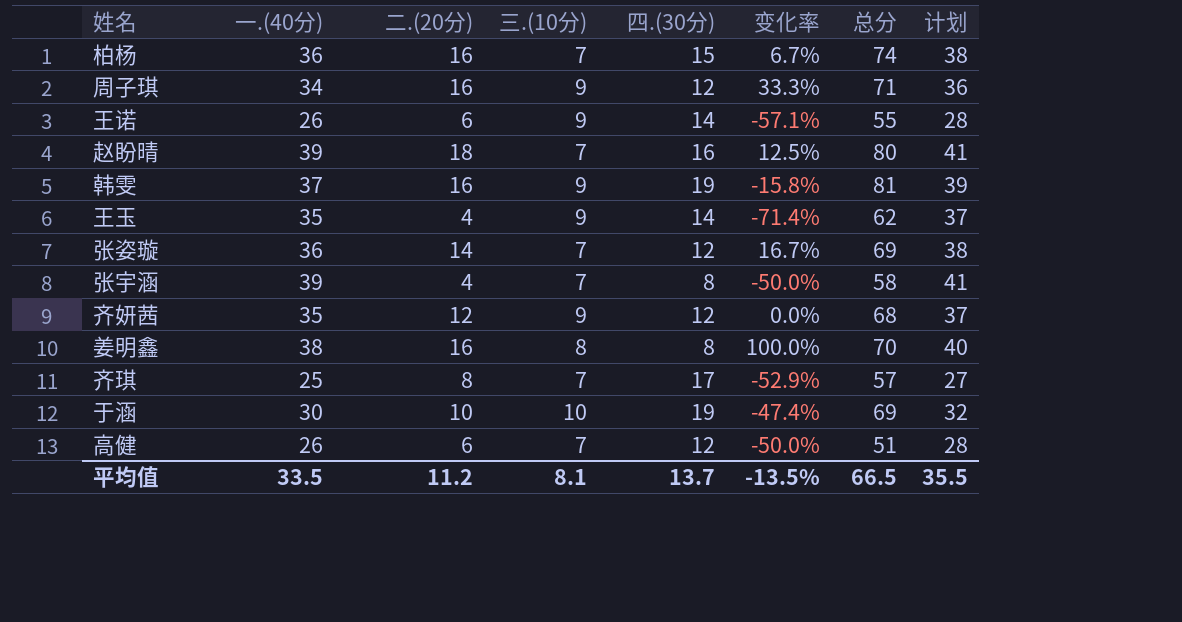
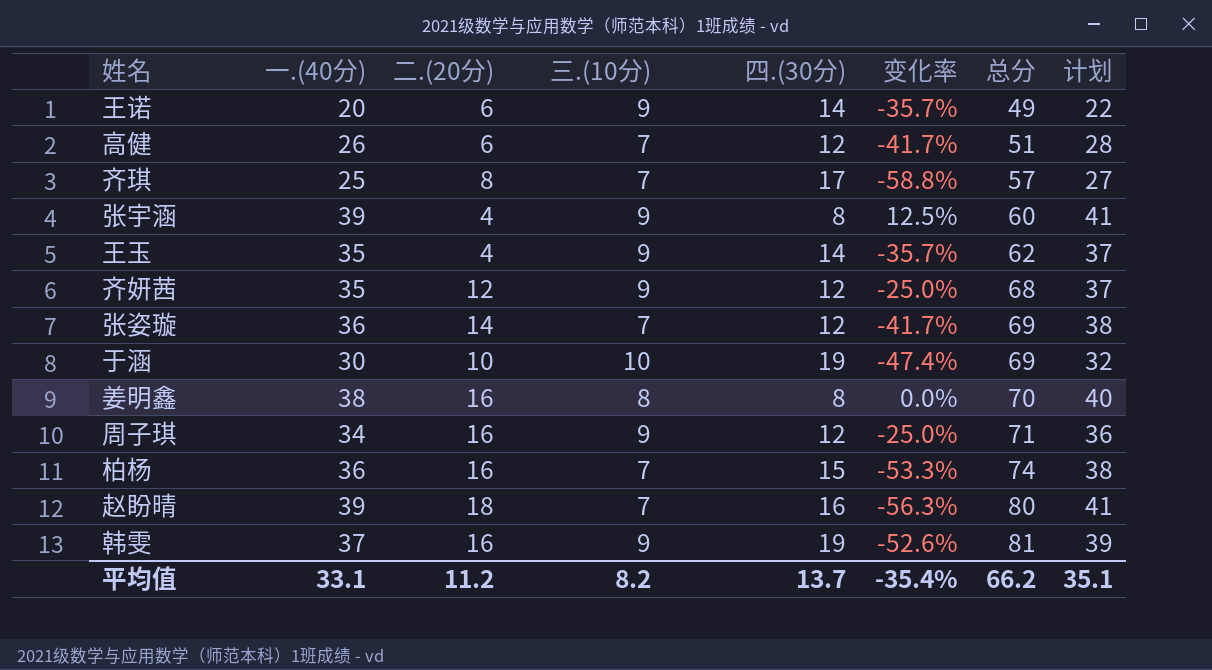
row order: none -> 总分 ascending
column 变化率 | formula: ([二.(20分)] - [四.(30分)]) / [四.(30分)] -> ([三.(10分)] - [四.(30分)]) / [四.(30分)]
王诺 | 一.(40分): 26 -> 20
王诺 | 总分: 55 -> 49
王诺 | 计划: 28 -> 22
张宇涵 | 三.(10分): 7 -> 9
张宇涵 | 总分: 58 -> 60
平均值 | 一.(40分): 33.5 -> 33.1
平均值 | 三.(10分): 8.1 -> 8.2
平均值 | 变化率: -13.5% -> -35.4%
平均值 | 总分: 66.5 -> 66.2
平均值 | 计划: 35.5 -> 35.1

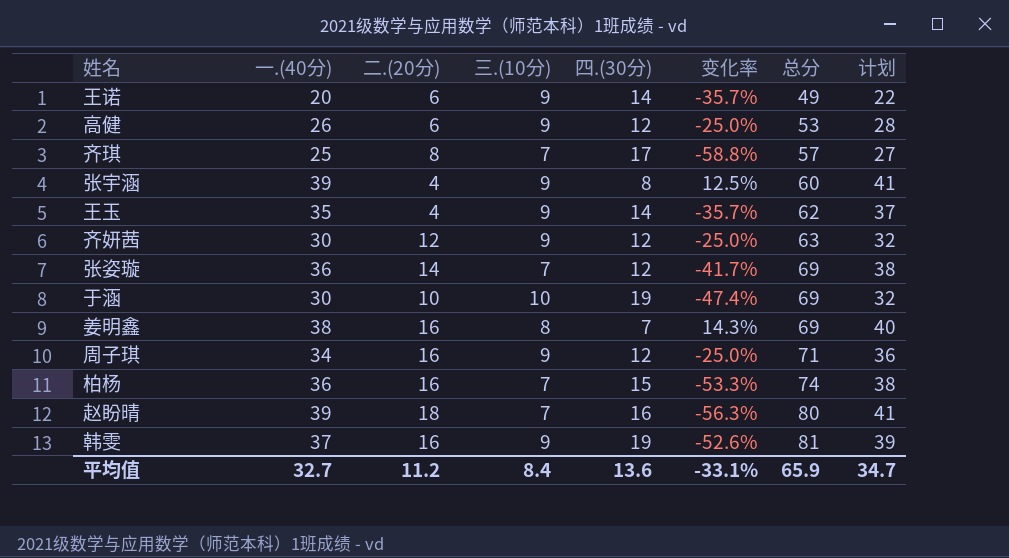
高健 | 三.(10分): 7 -> 9
高健 | 变化率: -41.7% -> -25.0%
高健 | 总分: 51 -> 53
齐妍茜 | 一.(40分): 35 -> 30
齐妍茜 | 总分: 68 -> 63
齐妍茜 | 计划: 37 -> 32
姜明鑫 | 四.(30分): 8 -> 7
姜明鑫 | 变化率: 0.0% -> 14.3%
姜明鑫 | 总分: 70 -> 69
平均值 | 一.(40分): 33.1 -> 32.7
平均值 | 三.(10分): 8.2 -> 8.4
平均值 | 四.(30分): 13.7 -> 13.6
平均值 | 变化率: -35.4% -> -33.1%
平均值 | 总分: 66.2 -> 65.9
平均值 | 计划: 35.1 -> 34.7

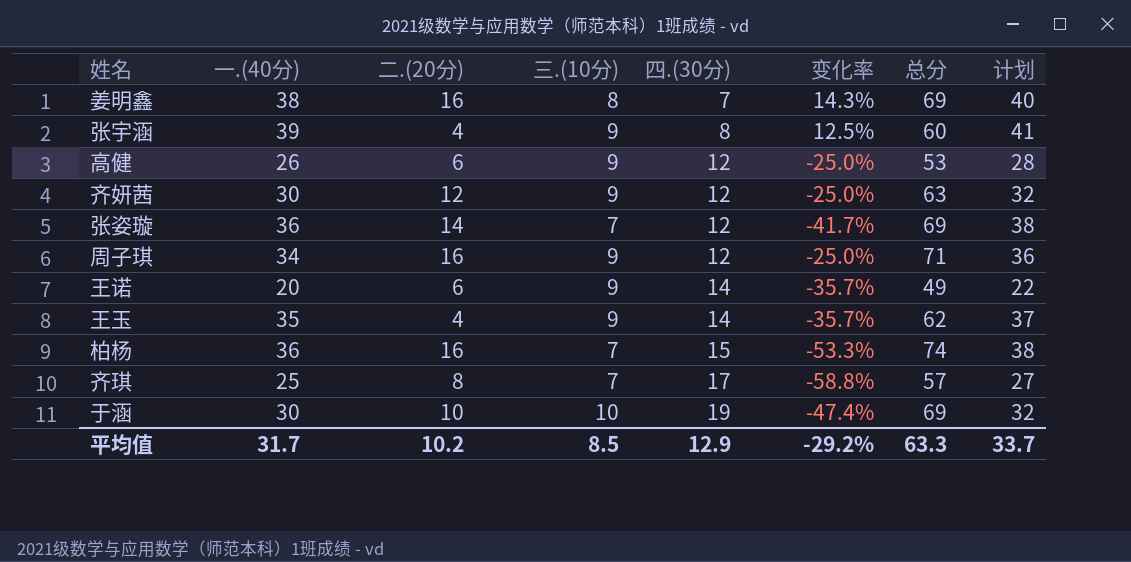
row order: 总分 ascending -> 四.(30分) ascending
row 赵盼晴: 39 | 18 | 7 | 16 | -56.3% | 80 | 41 -> none
row 韩雯: 37 | 16 | 9 | 19 | -52.6% | 81 | 39 -> none
平均值 | 一.(40分): 32.7 -> 31.7
平均值 | 二.(20分): 11.2 -> 10.2
平均值 | 三.(10分): 8.4 -> 8.5
平均值 | 四.(30分): 13.6 -> 12.9
平均值 | 变化率: -33.1% -> -29.2%
平均值 | 总分: 65.9 -> 63.3
平均值 | 计划: 34.7 -> 33.7

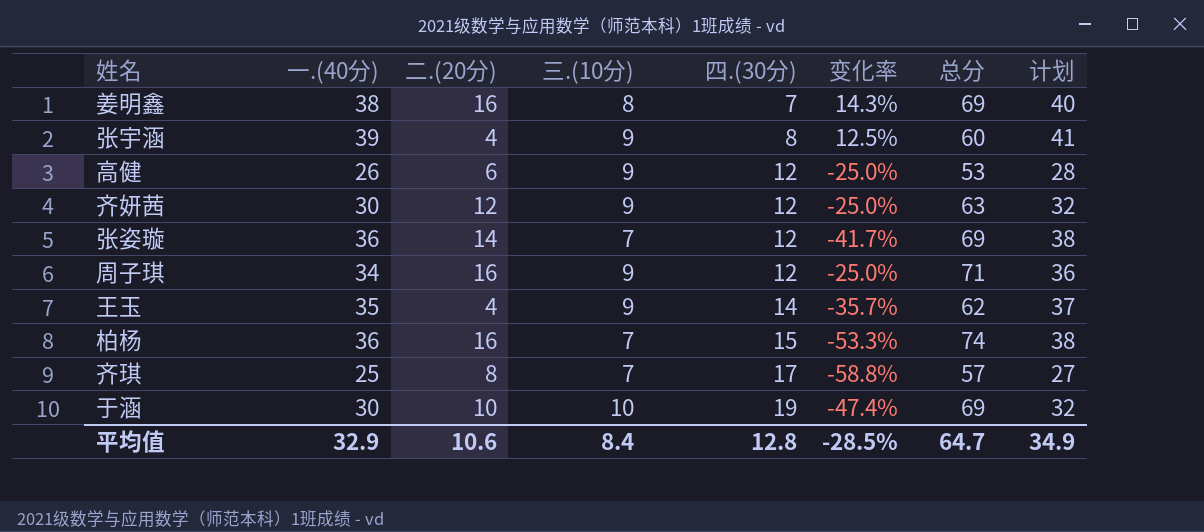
row 王诺: 20 | 6 | 9 | 14 | -35.7% | 49 | 22 -> none
平均值 | 一.(40分): 31.7 -> 32.9
平均值 | 二.(20分): 10.2 -> 10.6
平均值 | 三.(10分): 8.5 -> 8.4
平均值 | 四.(30分): 12.9 -> 12.8
平均值 | 变化率: -29.2% -> -28.5%
平均值 | 总分: 63.3 -> 64.7
平均值 | 计划: 33.7 -> 34.9

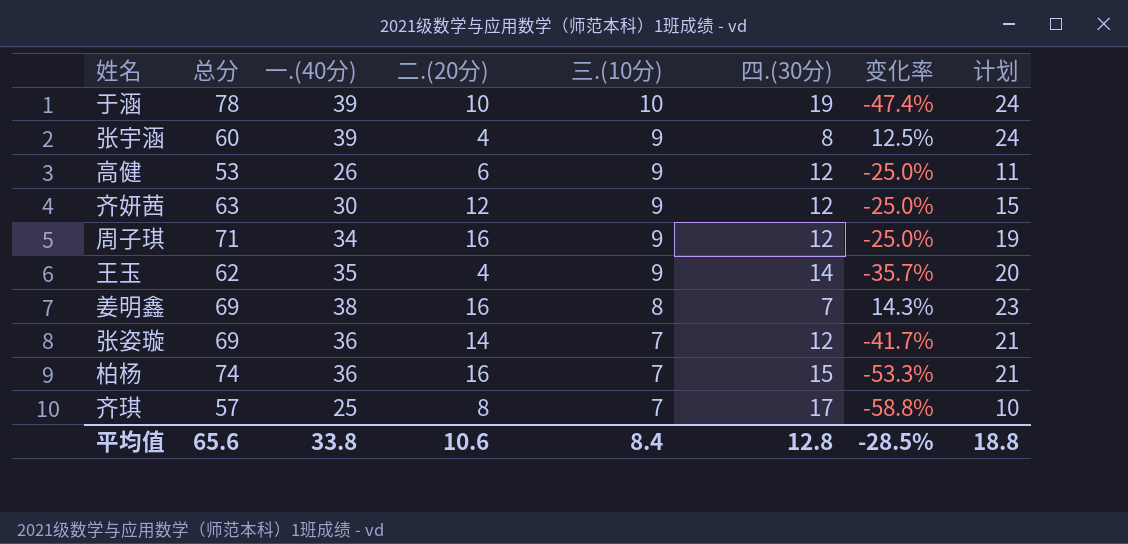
row order: 四.(30分) ascending -> 三.(10分) descending
column 总分 | position: 7 -> 2
column 计划 | formula: [一.(40分)] + 2 -> [一.(40分)] - 15
于涵 | 总分: 69 -> 78
于涵 | 一.(40分): 30 -> 39
平均值 | 总分: 64.7 -> 65.6
平均值 | 一.(40分): 32.9 -> 33.8
平均值 | 计划: 34.9 -> 18.8

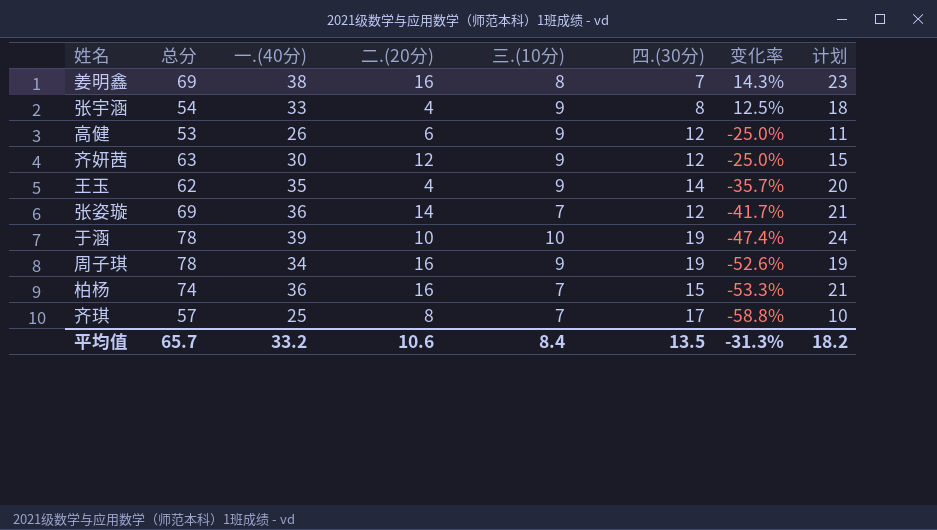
row order: 三.(10分) descending -> 变化率 descending
张宇涵 | 总分: 60 -> 54
张宇涵 | 一.(40分): 39 -> 33
张宇涵 | 计划: 24 -> 18
周子琪 | 总分: 71 -> 78
周子琪 | 四.(30分): 12 -> 19
周子琪 | 变化率: -25.0% -> -52.6%
平均值 | 总分: 65.6 -> 65.7
平均值 | 一.(40分): 33.8 -> 33.2
平均值 | 四.(30分): 12.8 -> 13.5
平均值 | 变化率: -28.5% -> -31.3%
平均值 | 计划: 18.8 -> 18.2

